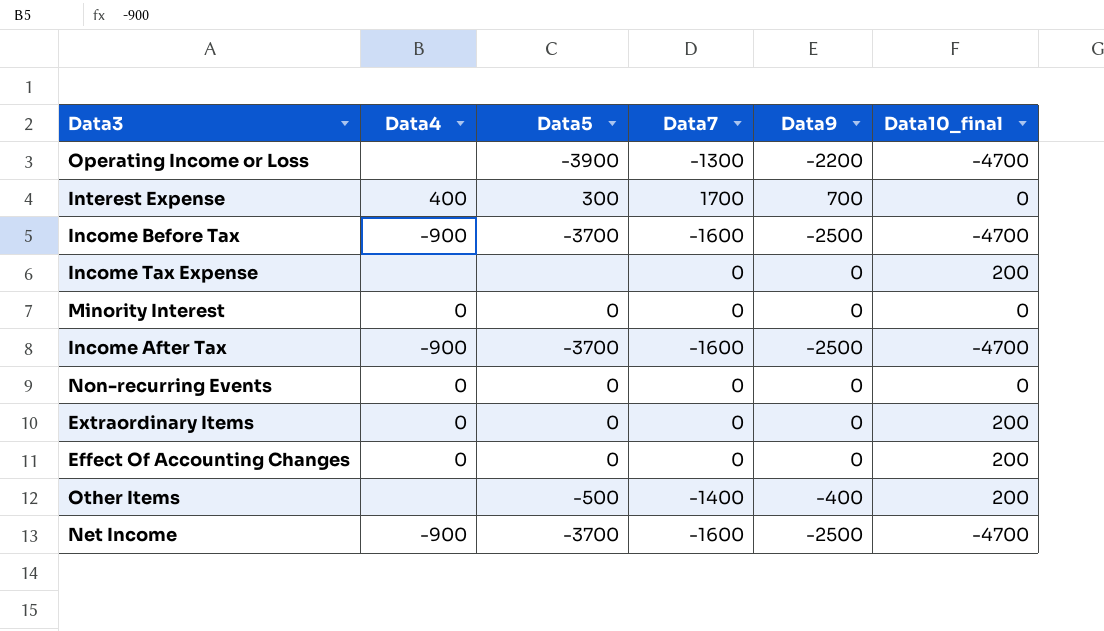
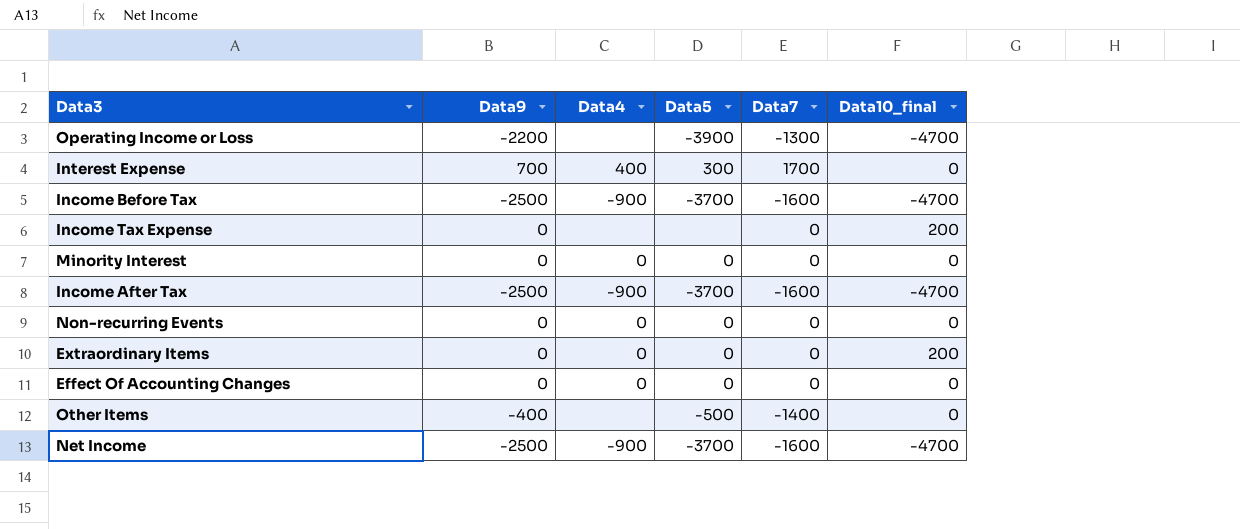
column Data9 | position: 5 -> 2
Effect Of Accounting Changes | Data10_final: 200 -> 0
Other Items | Data10_final: 200 -> 0

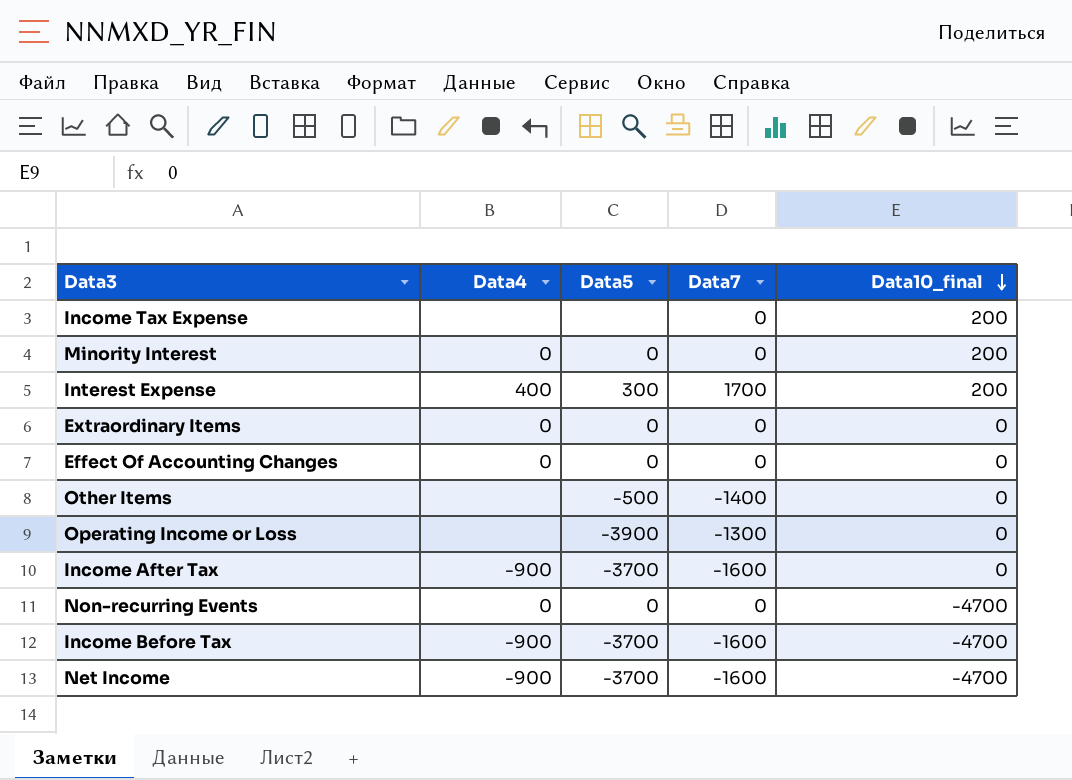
row order: none -> Data10_final descending
column Data9 | position: 2 -> none
Minority Interest | Data10_final: 0 -> 200
Interest Expense | Data10_final: 0 -> 200
Extraordinary Items | Data10_final: 200 -> 0
Operating Income or Loss | Data10_final: -4700 -> 0
Income After Tax | Data10_final: -4700 -> 0
Non-recurring Events | Data10_final: 0 -> -4700

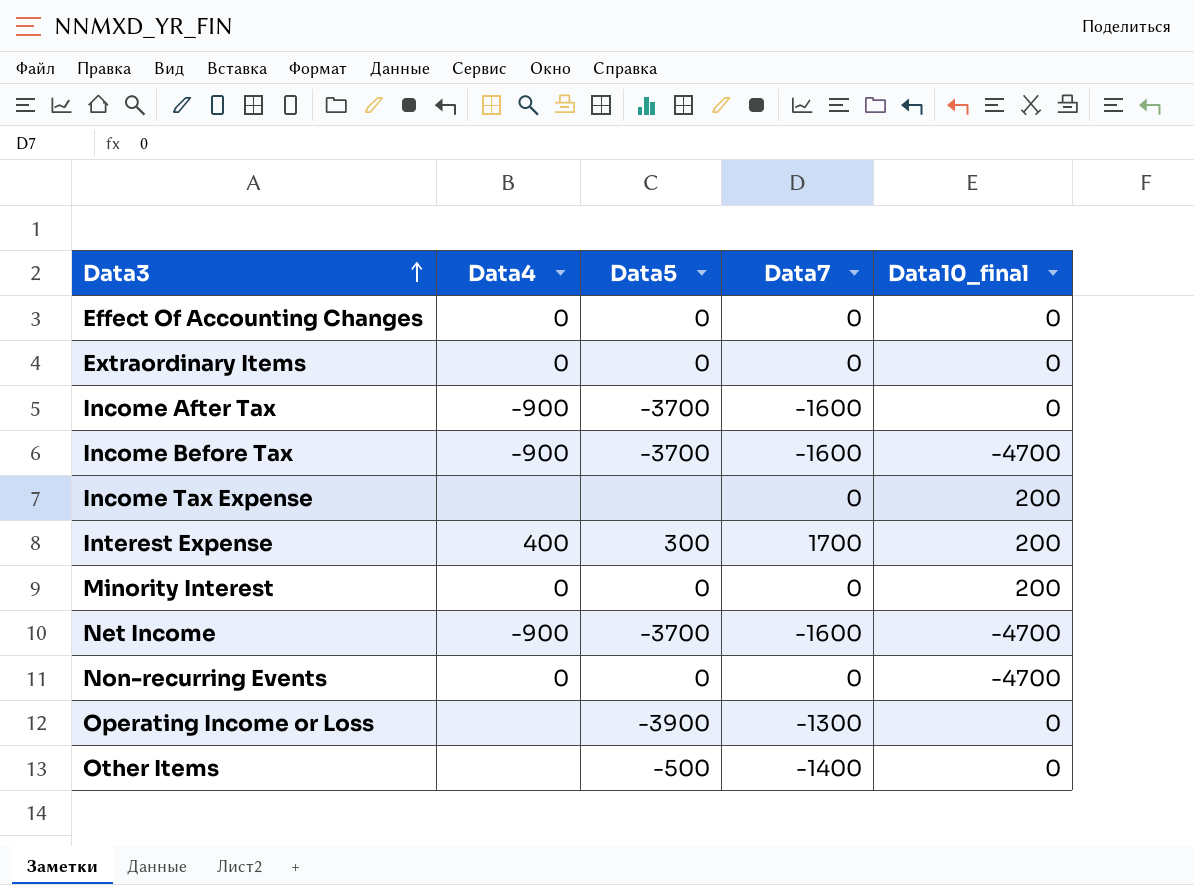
row order: Data10_final descending -> Data3 ascending

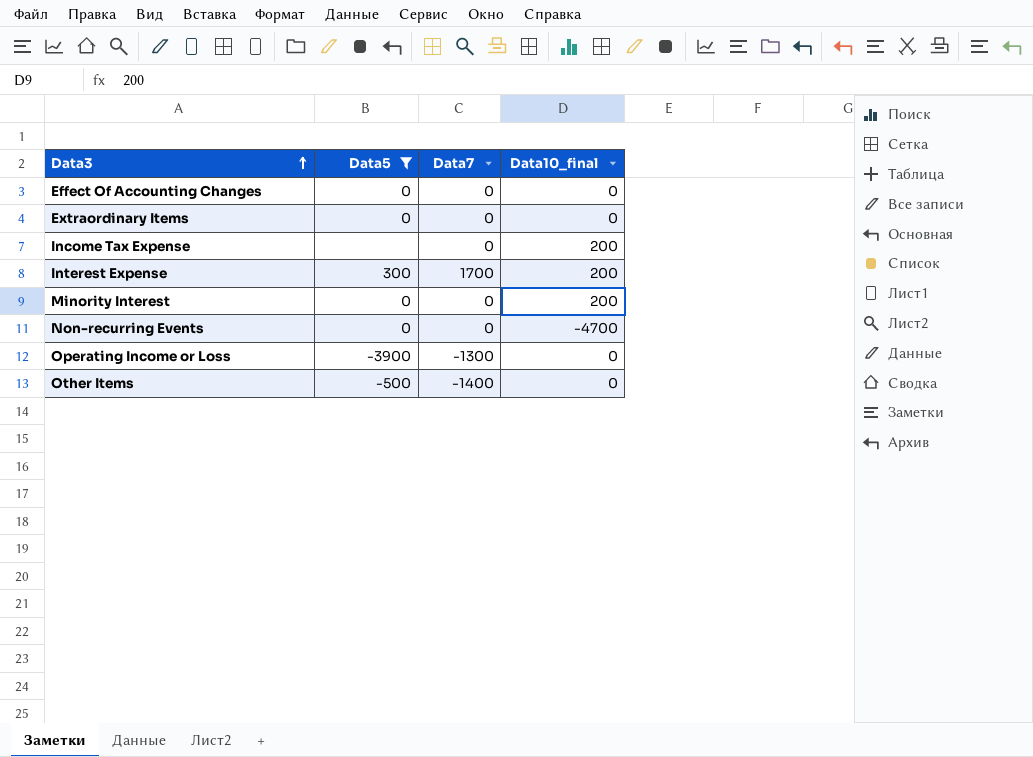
filter: none -> Data5 != -3700
column Data4 | position: 2 -> none

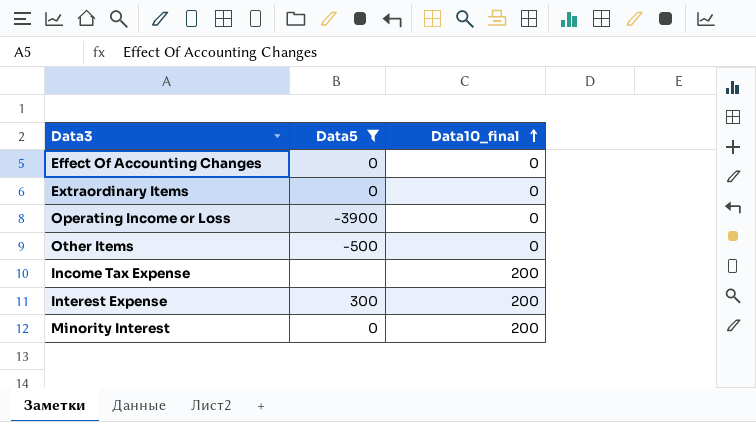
row order: Data3 ascending -> Data10_final ascending
column Data7 | position: 3 -> none
row Non-recurring Events: 0 | 0 | -4700 -> none

